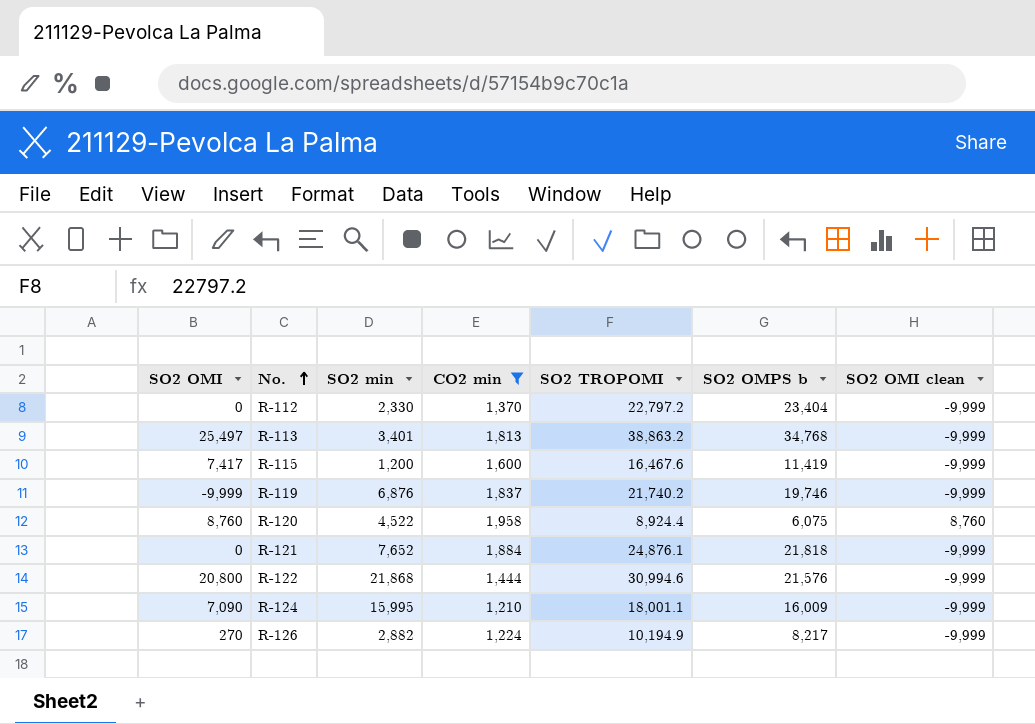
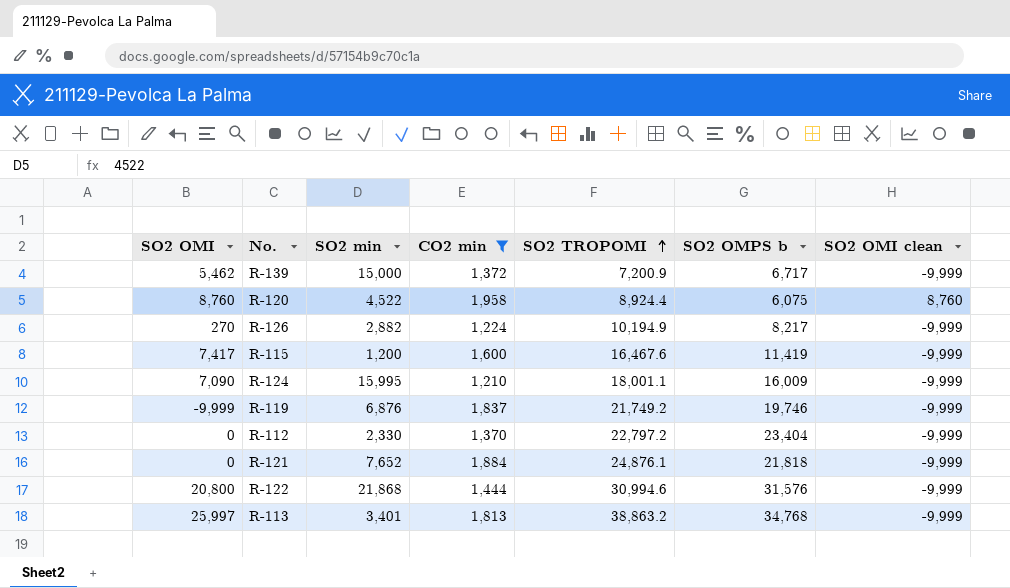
row order: No. ascending -> SO2 TROPOMI ascending
row R-139: none -> 5,462 | 15,000 | 1,372 | 7,200.9 | 6,717 | -9,999
R-119 | SO2 TROPOMI: 21,740.2 -> 21,749.2
R-122 | SO2 OMPS b: 21,576 -> 31,576
R-113 | SO2 OMI: 25,497 -> 25,997

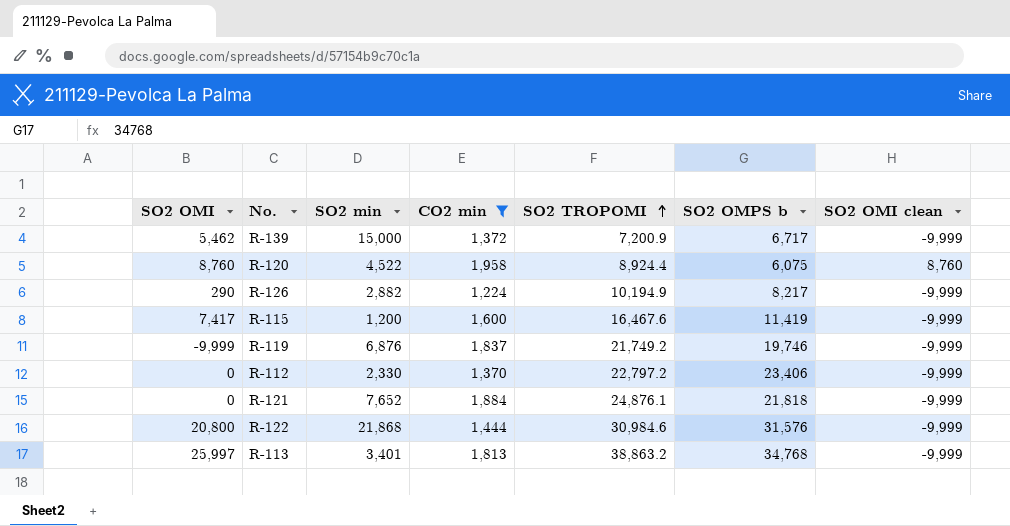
row R-124: 7,090 | 15,995 | 1,210 | 18,001.1 | 16,009 | -9,999 -> none
R-126 | SO2 OMI: 270 -> 290
R-112 | SO2 OMPS b: 23,404 -> 23,406
R-122 | SO2 TROPOMI: 30,994.6 -> 30,984.6

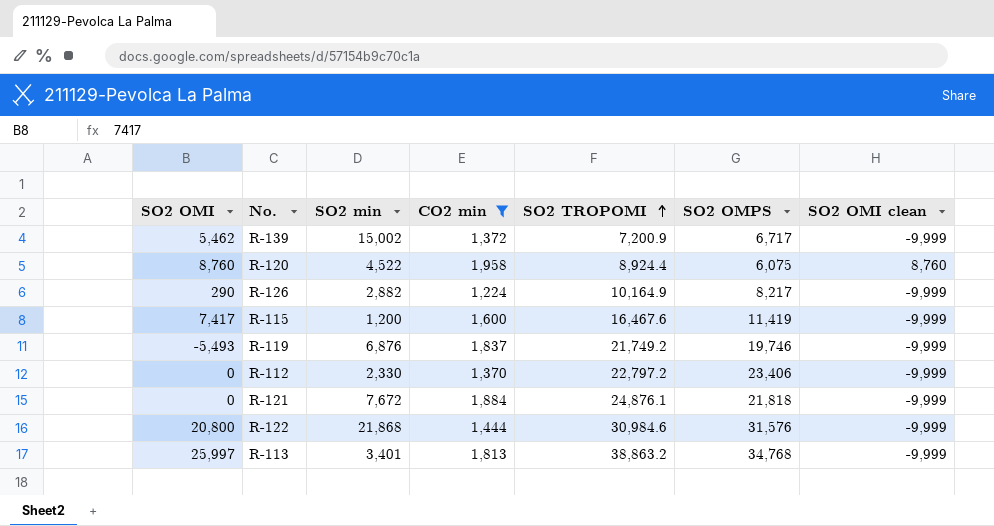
column name: SO2 OMPS b -> SO2 OMPS
R-139 | SO2 min: 15,000 -> 15,002
R-126 | SO2 TROPOMI: 10,194.9 -> 10,164.9
R-119 | SO2 OMI: -9,999 -> -5,493
R-121 | SO2 min: 7,652 -> 7,672

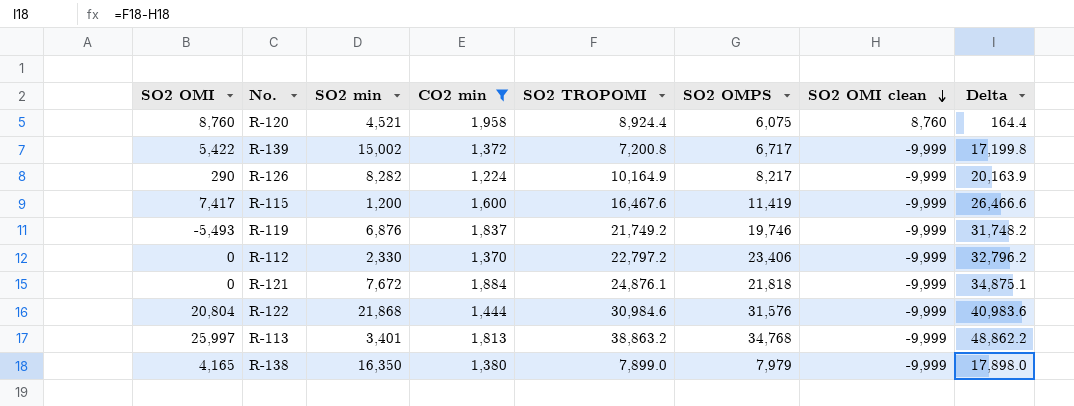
row order: SO2 TROPOMI ascending -> SO2 OMI clean descending
column Delta | formula: none -> [SO2 TROPOMI] - [SO2 OMI clean]
R-120 | SO2 min: 4,522 -> 4,521
R-139 | SO2 OMI: 5,462 -> 5,422
R-139 | SO2 TROPOMI: 7,200.9 -> 7,200.8
R-126 | SO2 min: 2,882 -> 8,282
R-122 | SO2 OMI: 20,800 -> 20,804
row R-138: none -> 4,165 | 16,350 | 1,380 | 7,899.0 | 7,979 | -9,999 | 17,898.0

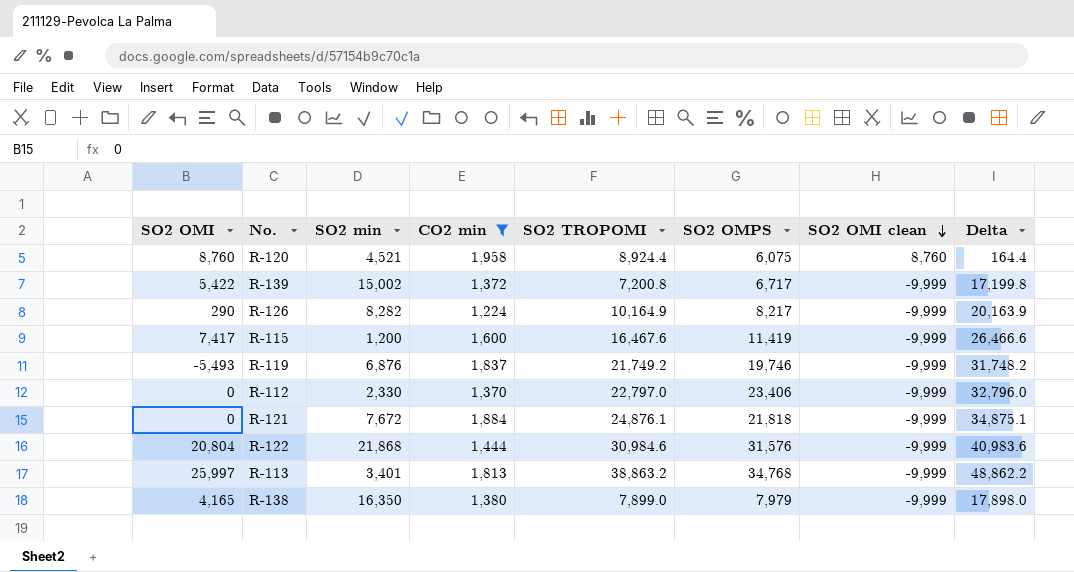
R-112 | SO2 TROPOMI: 22,797.2 -> 22,797.0
R-112 | Delta: 32,796.2 -> 32,796.0

